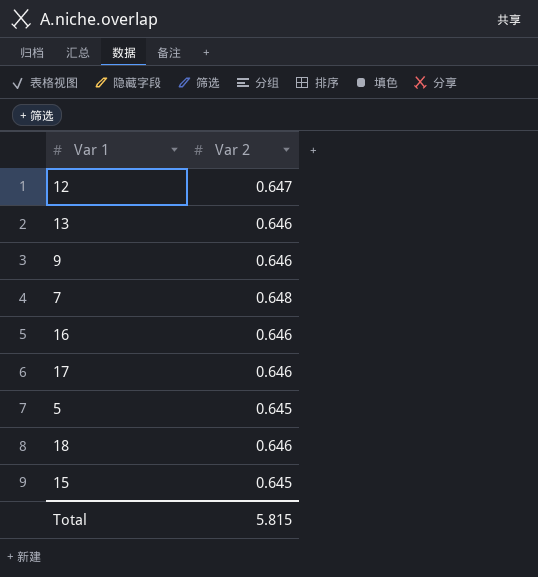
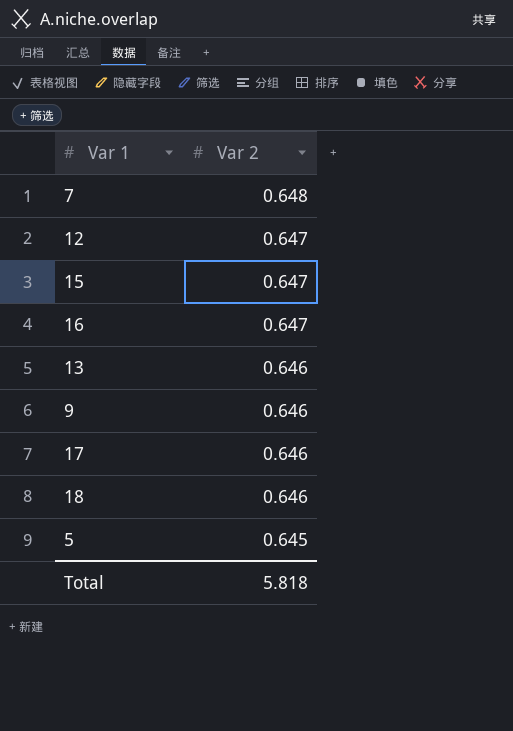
row order: none -> Var 2 descending
15 | Var 2: 0.645 -> 0.647
16 | Var 2: 0.646 -> 0.647
Total | Var 2: 5.815 -> 5.818

